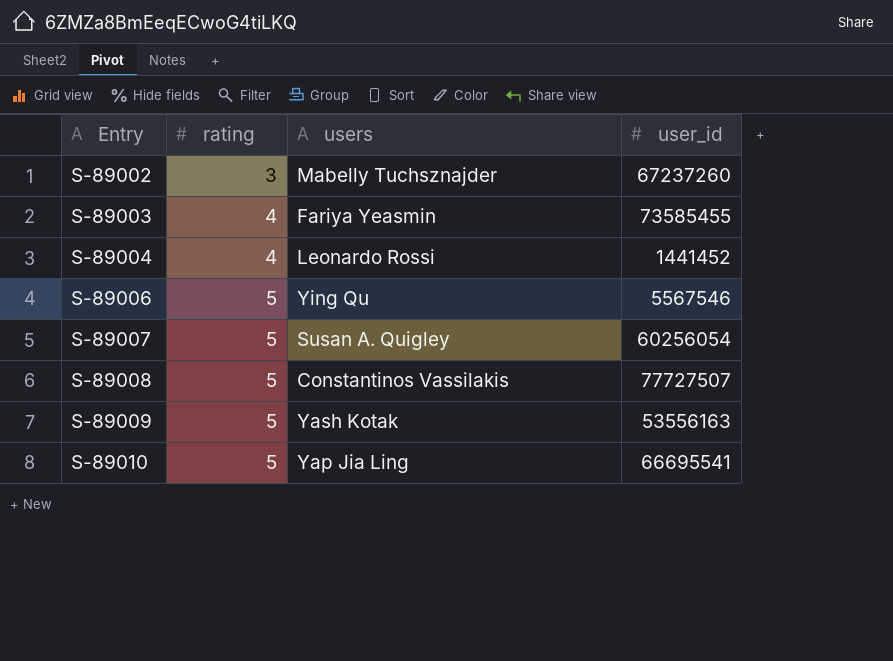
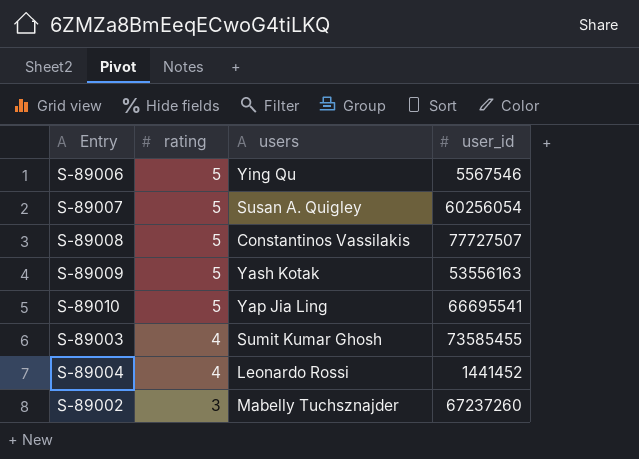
row order: Entry ascending -> rating descending
S-89003 | users: Fariya Yeasmin -> Sumit Kumar Ghosh

